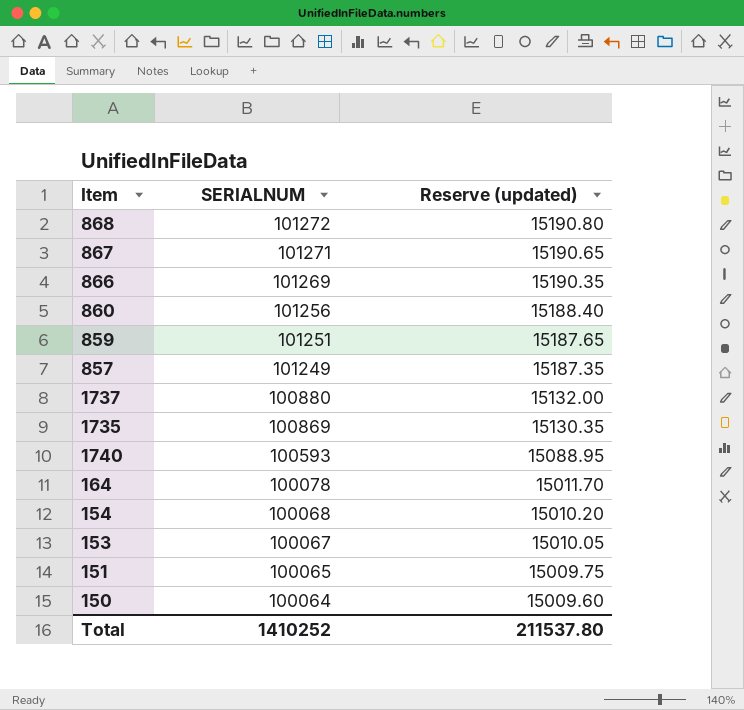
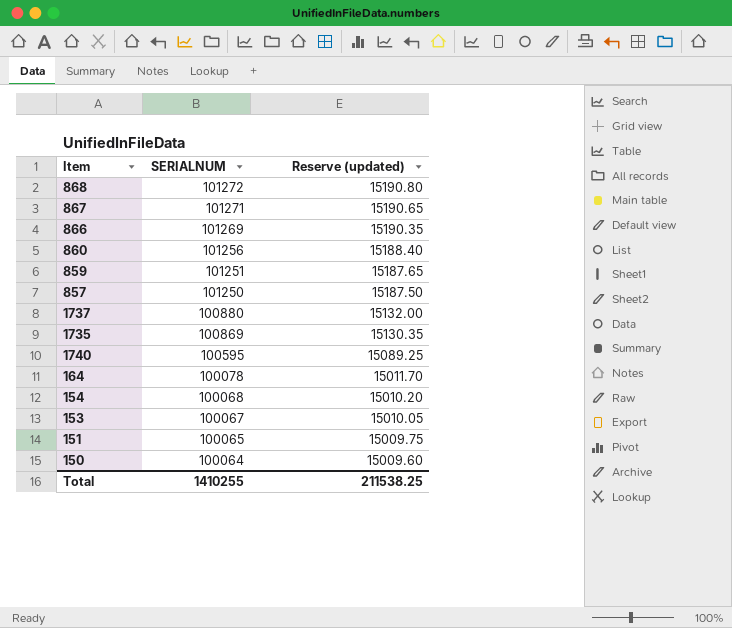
857 | SERIALNUM: 101249 -> 101250
857 | Reserve (updated): 15187.35 -> 15187.50
1740 | SERIALNUM: 100593 -> 100595
1740 | Reserve (updated): 15088.95 -> 15089.25
Total | SERIALNUM: 1410252 -> 1410255
Total | Reserve (updated): 211537.80 -> 211538.25

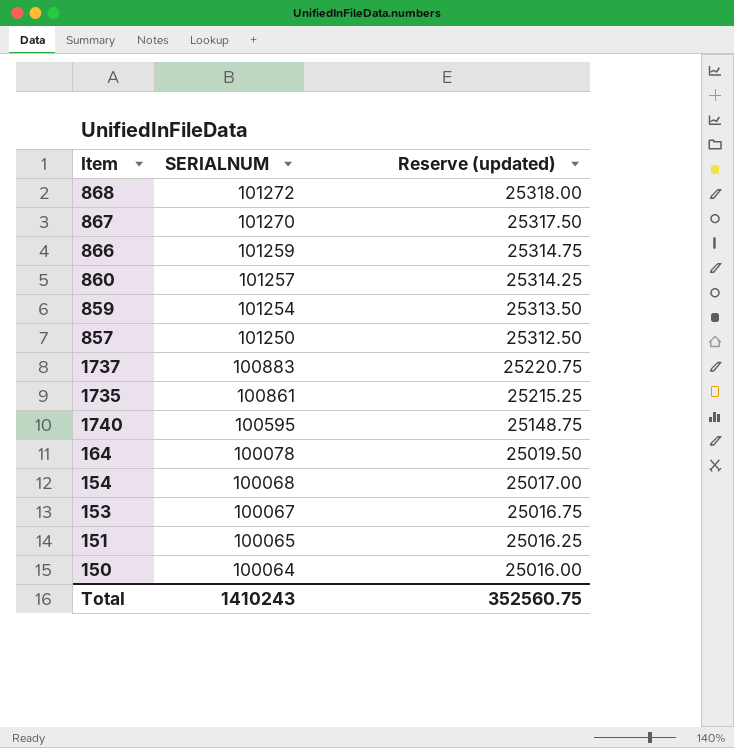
column Reserve (updated) | formula: [SERIALNUM] * 0.15 -> [SERIALNUM] * 0.25
867 | SERIALNUM: 101271 -> 101270
866 | SERIALNUM: 101269 -> 101259
860 | SERIALNUM: 101256 -> 101257
859 | SERIALNUM: 101251 -> 101254
1737 | SERIALNUM: 100880 -> 100883
1735 | SERIALNUM: 100869 -> 100861
Total | SERIALNUM: 1410255 -> 1410243
Total | Reserve (updated): 211538.25 -> 352560.75

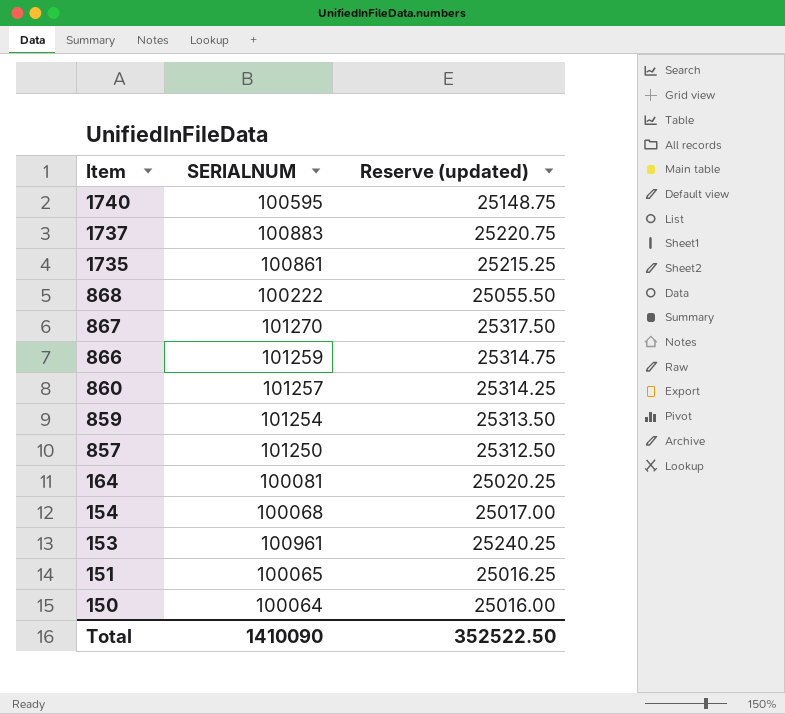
row order: SERIALNUM descending -> Item descending
868 | SERIALNUM: 101272 -> 100222
868 | Reserve (updated): 25318.00 -> 25055.50
164 | SERIALNUM: 100078 -> 100081
164 | Reserve (updated): 25019.50 -> 25020.25
153 | SERIALNUM: 100067 -> 100961
153 | Reserve (updated): 25016.75 -> 25240.25
Total | SERIALNUM: 1410243 -> 1410090
Total | Reserve (updated): 352560.75 -> 352522.50

